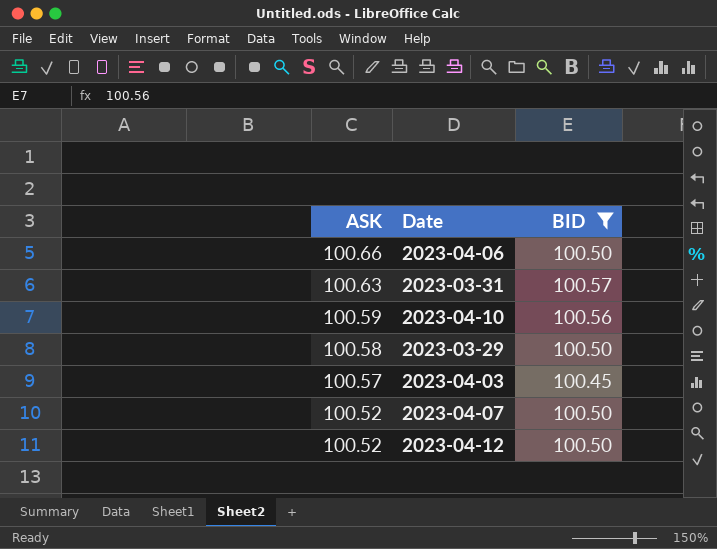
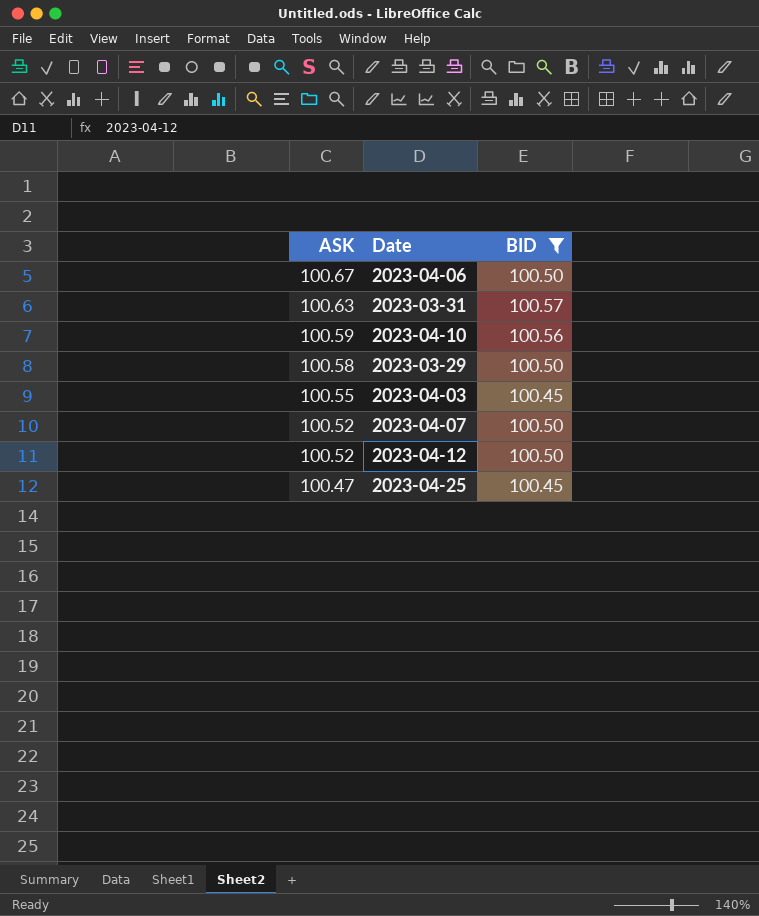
2023-04-06 | ASK: 100.66 -> 100.67
2023-04-03 | ASK: 100.57 -> 100.55
row 2023-04-25: none -> 100.47 | 100.45

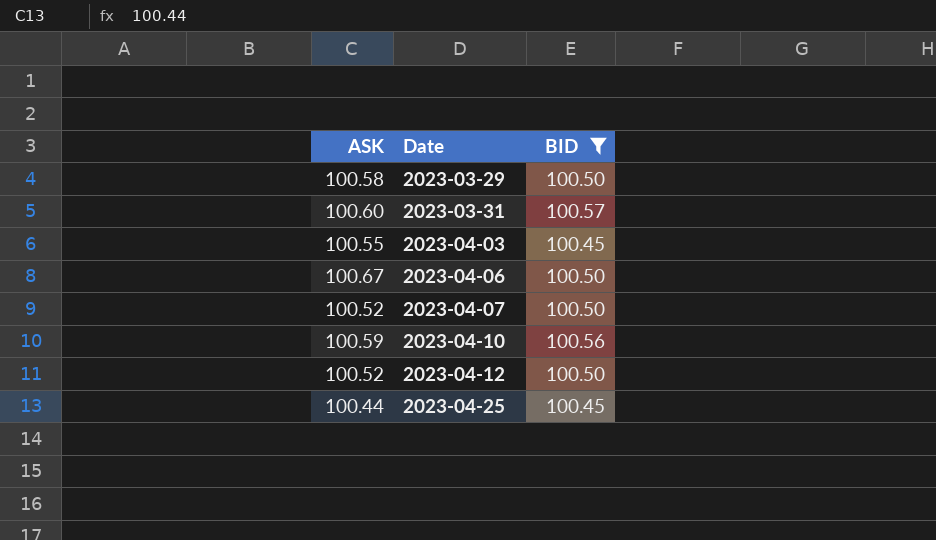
row order: ASK descending -> Date ascending
2023-03-31 | ASK: 100.63 -> 100.60
2023-04-25 | ASK: 100.47 -> 100.44

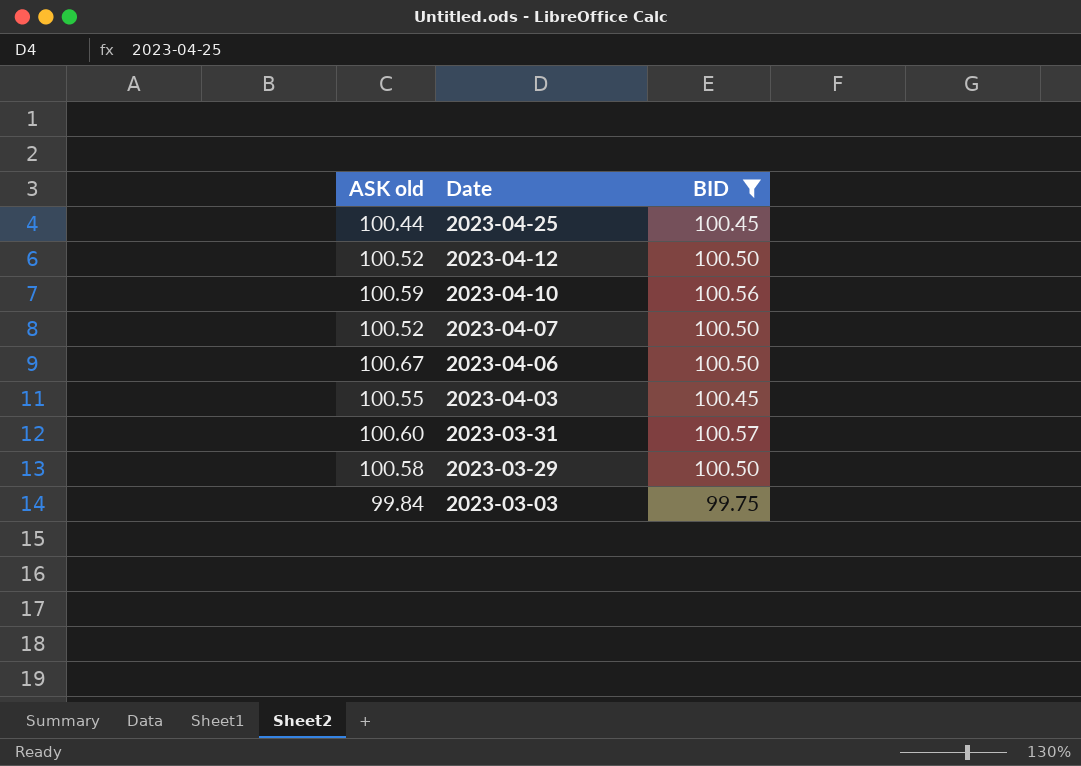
row order: Date ascending -> Date descending
column name: ASK -> ASK old
row 2023-03-03: none -> 99.84 | 99.75

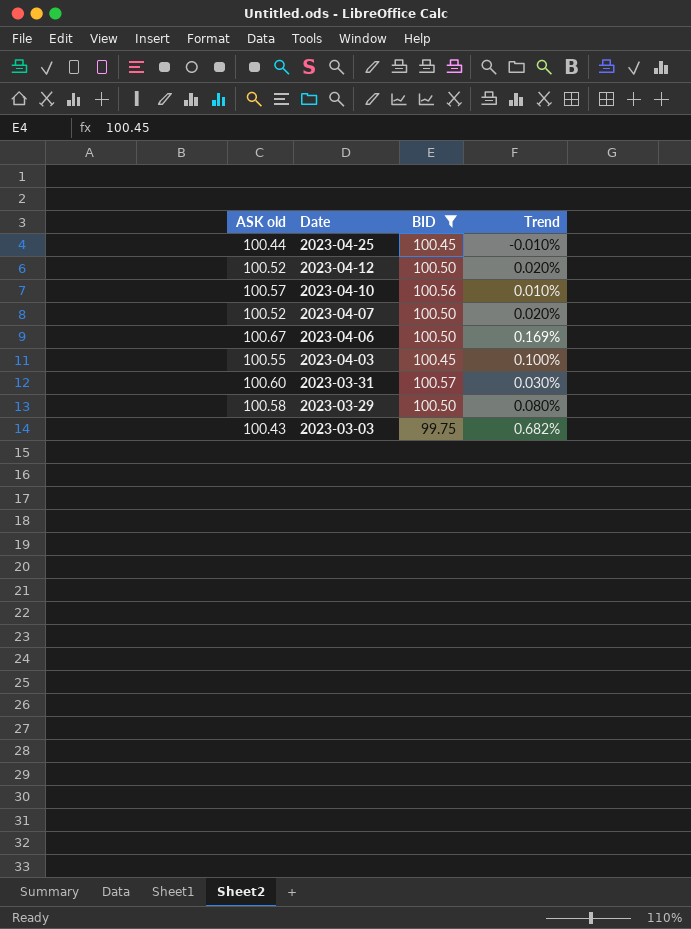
column Trend | formula: none -> ([ASK old] - [BID]) / [BID]
2023-04-10 | ASK old: 100.59 -> 100.57
2023-03-03 | ASK old: 99.84 -> 100.43

